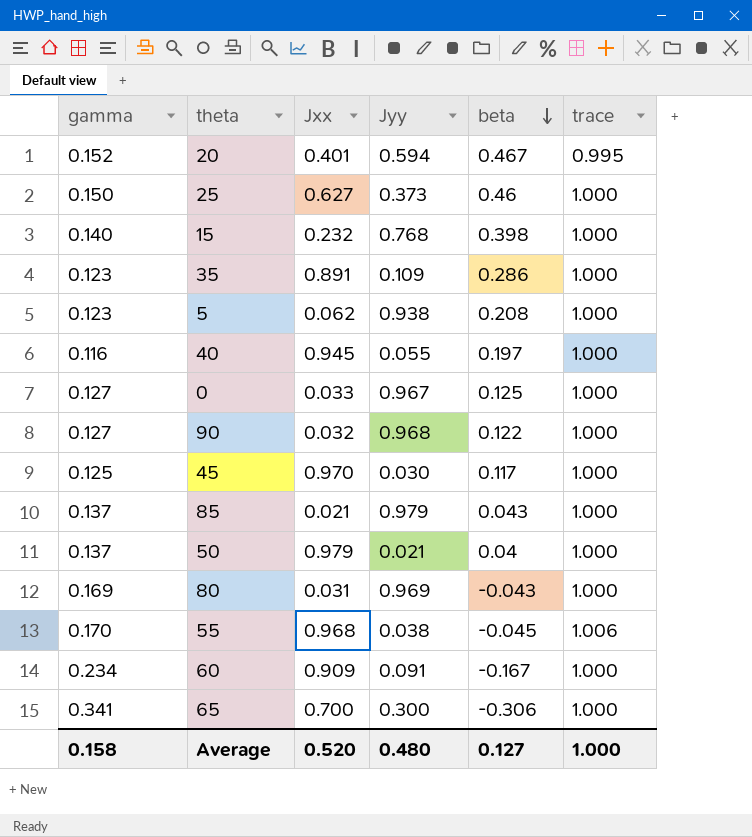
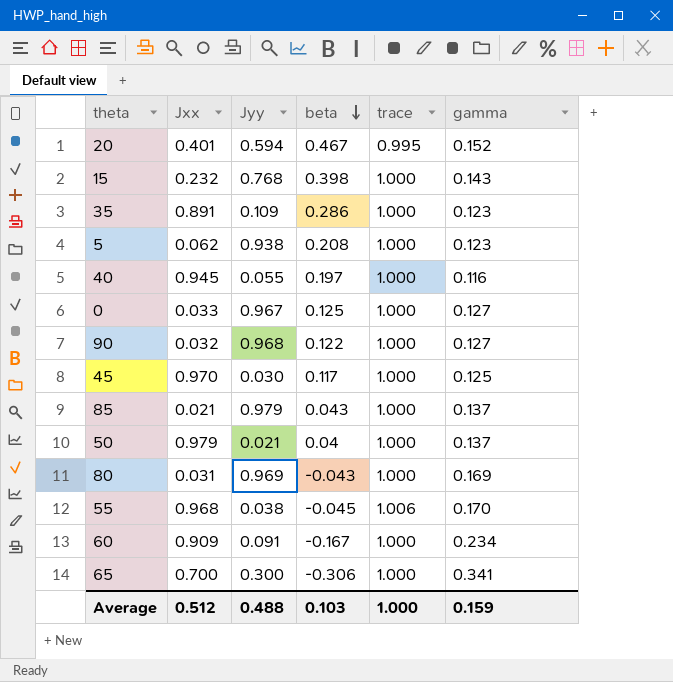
column gamma | position: 1 -> 6
row 25: 0.150 | 0.627 | 0.373 | 0.46 | 1.000 -> none
15 | gamma: 0.140 -> 0.143
Average | Jxx: 0.520 -> 0.512
Average | Jyy: 0.480 -> 0.488
Average | beta: 0.127 -> 0.103
Average | gamma: 0.158 -> 0.159

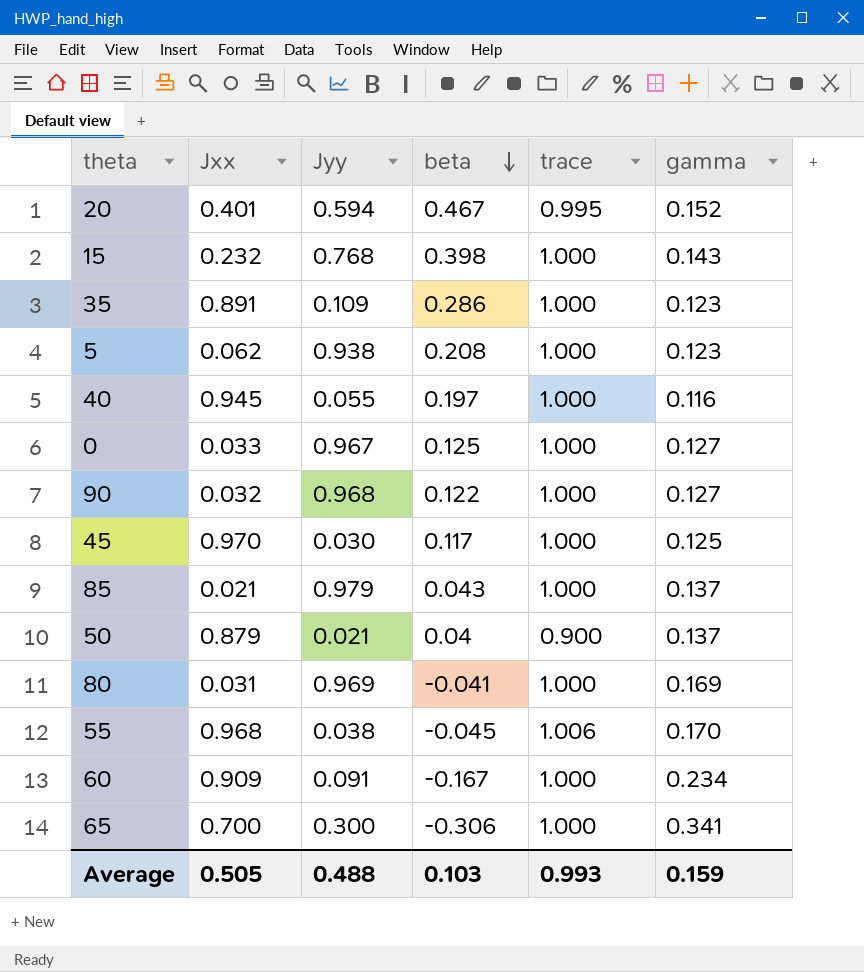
50 | Jxx: 0.979 -> 0.879
50 | trace: 1.000 -> 0.900
80 | beta: -0.043 -> -0.041
Average | Jxx: 0.512 -> 0.505
Average | trace: 1.000 -> 0.993

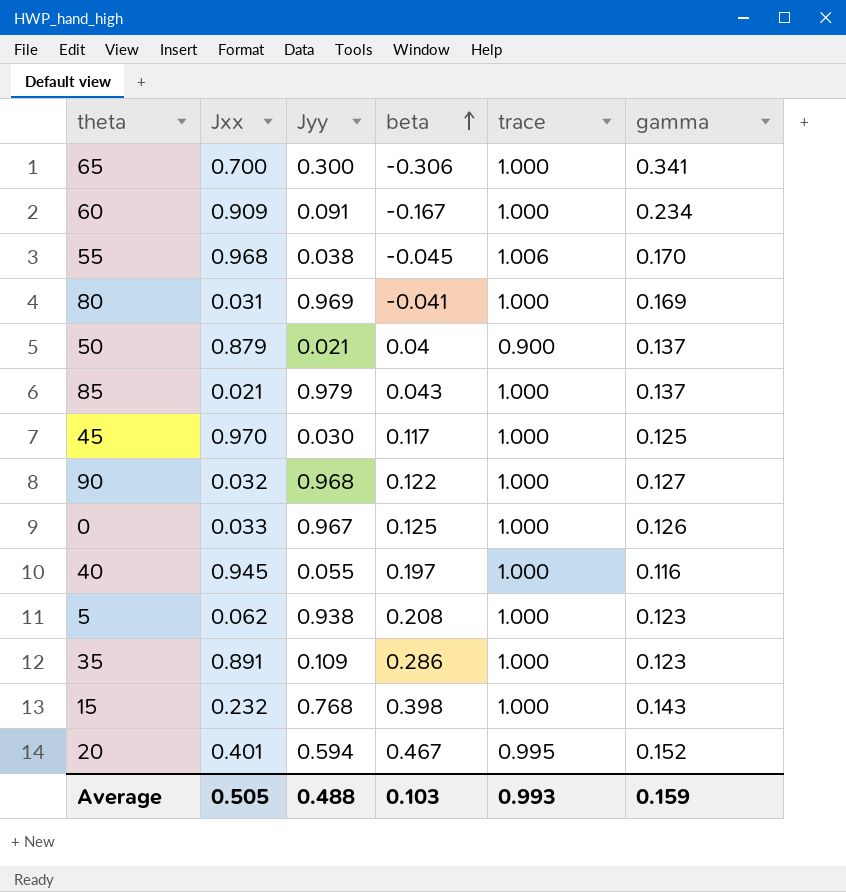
row order: beta descending -> beta ascending
0 | gamma: 0.127 -> 0.126

